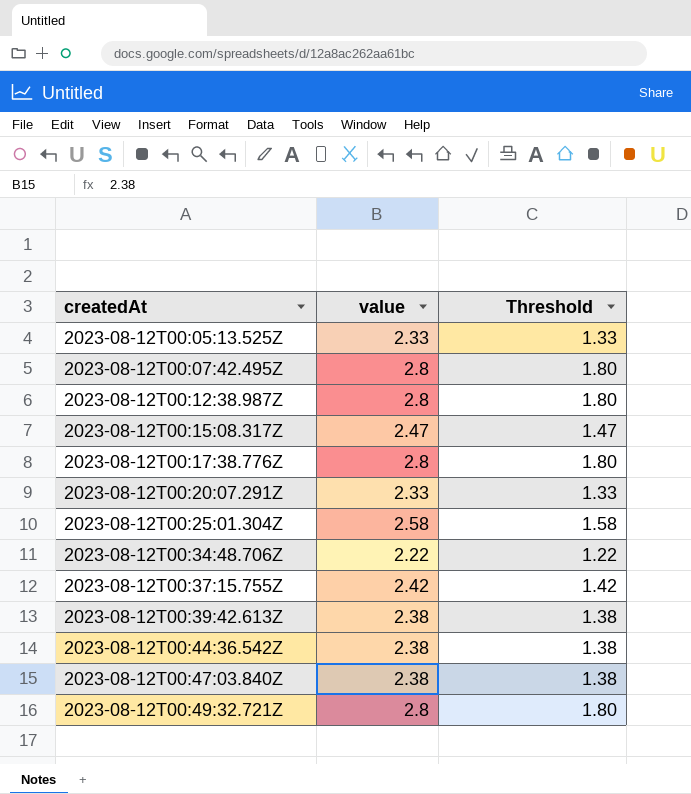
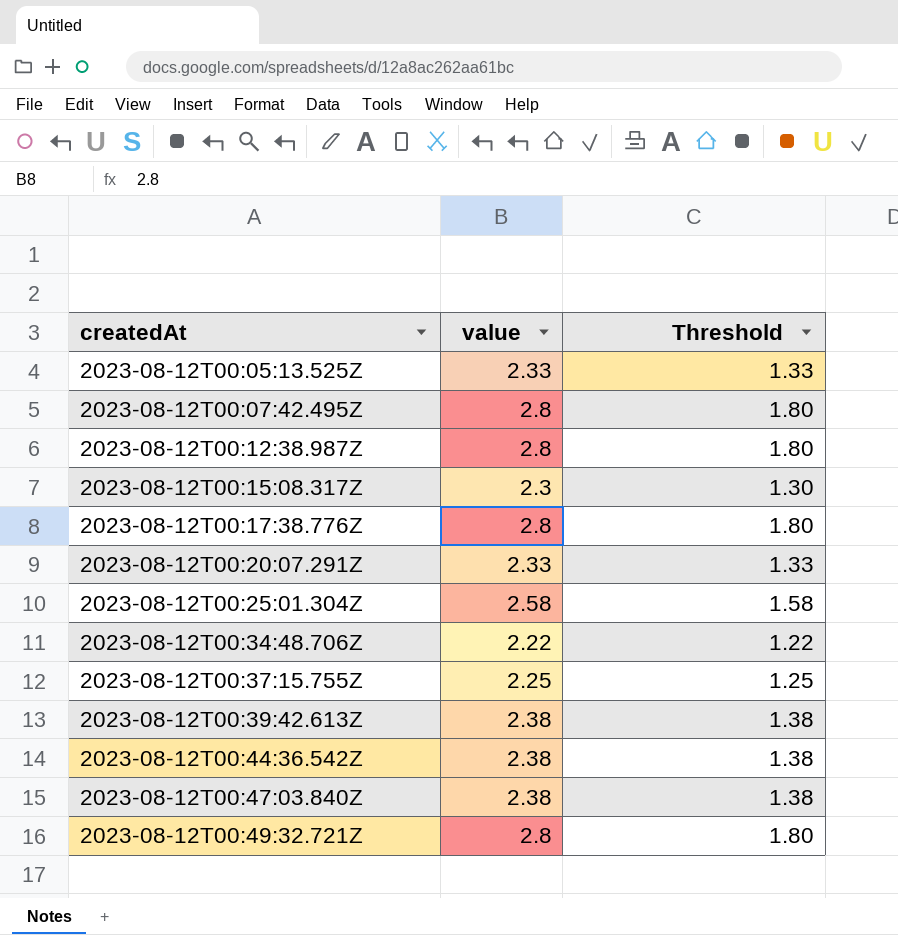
2023-08-12T00:15:08.317Z | value: 2.47 -> 2.3
2023-08-12T00:15:08.317Z | Threshold: 1.47 -> 1.30
2023-08-12T00:37:15.755Z | value: 2.42 -> 2.25
2023-08-12T00:37:15.755Z | Threshold: 1.42 -> 1.25

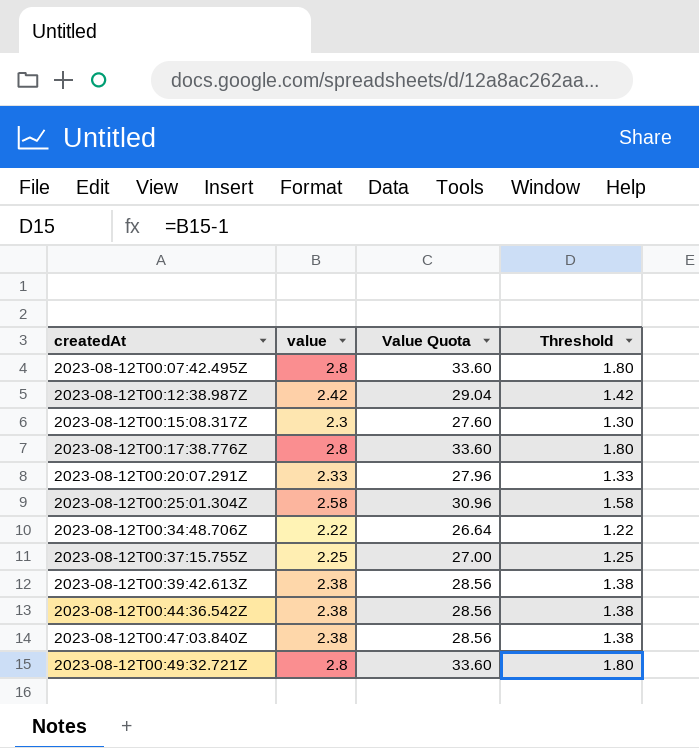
column Value Quota | formula: none -> [value] * 12
row 2023-08-12T00:05:13.525Z: 2.33 | 1.33 -> none
2023-08-12T00:12:38.987Z | value: 2.8 -> 2.42
2023-08-12T00:12:38.987Z | Threshold: 1.80 -> 1.42

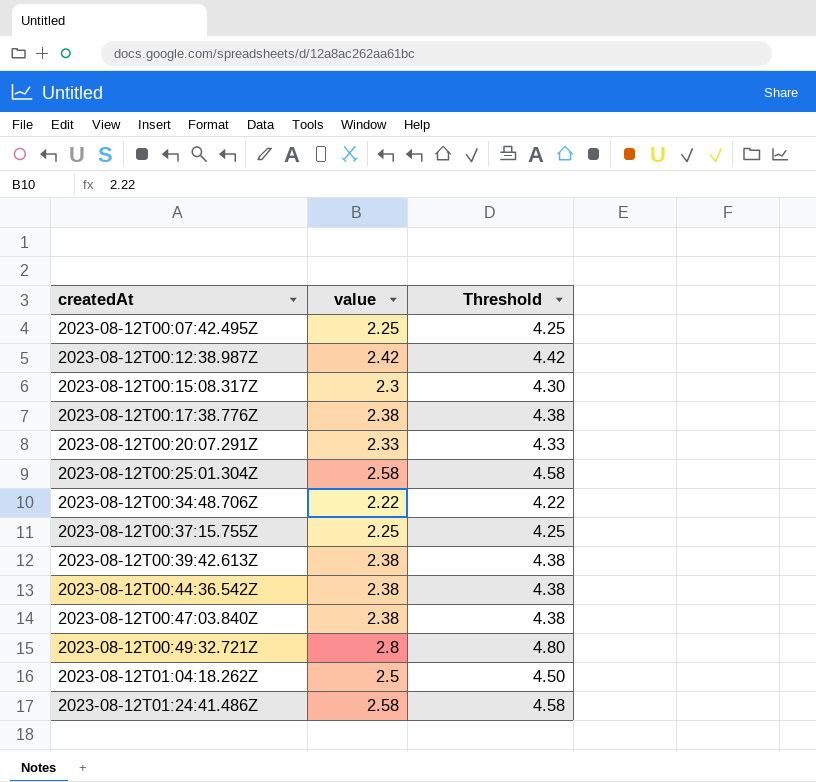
column Value Quota | formula: [value] * 12 -> none
column Threshold | formula: [value] - 1 -> [value] + 2
2023-08-12T00:07:42.495Z | value: 2.8 -> 2.25
2023-08-12T00:17:38.776Z | value: 2.8 -> 2.38
row 2023-08-12T01:04:18.262Z: none -> 2.5 | 4.50
row 2023-08-12T01:24:41.486Z: none -> 2.58 | 4.58

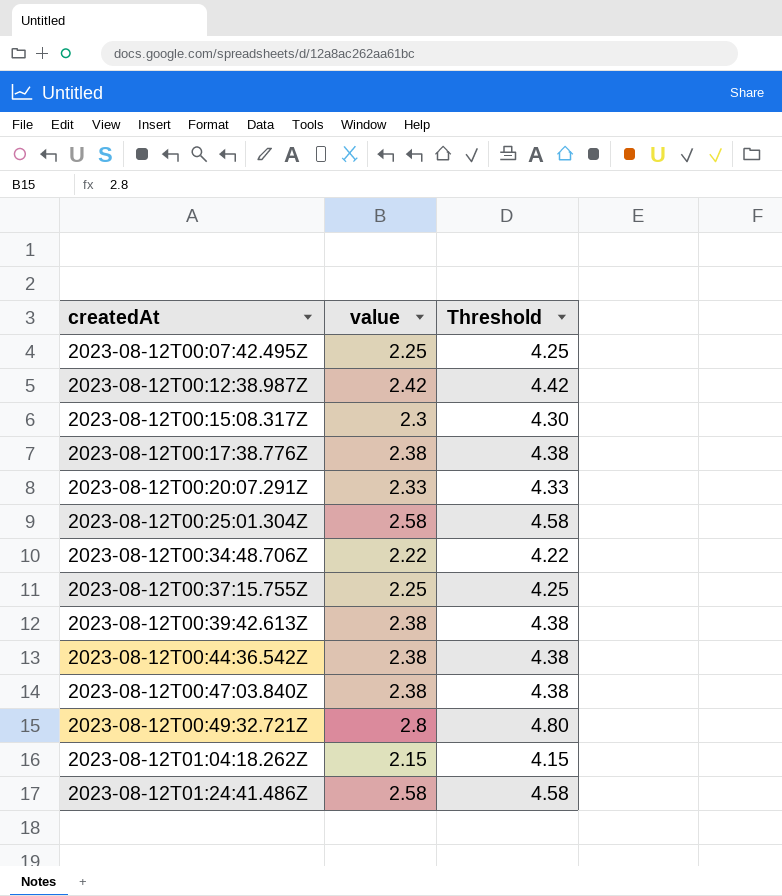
2023-08-12T01:04:18.262Z | value: 2.5 -> 2.15
2023-08-12T01:04:18.262Z | Threshold: 4.50 -> 4.15

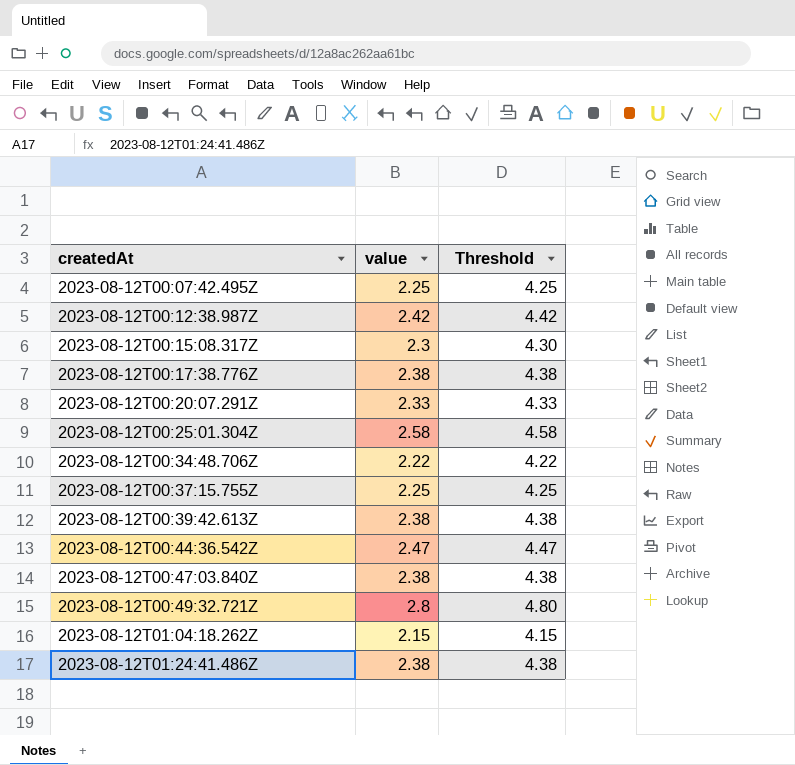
2023-08-12T00:44:36.542Z | value: 2.38 -> 2.47
2023-08-12T00:44:36.542Z | Threshold: 4.38 -> 4.47
2023-08-12T01:24:41.486Z | value: 2.58 -> 2.38
2023-08-12T01:24:41.486Z | Threshold: 4.58 -> 4.38

